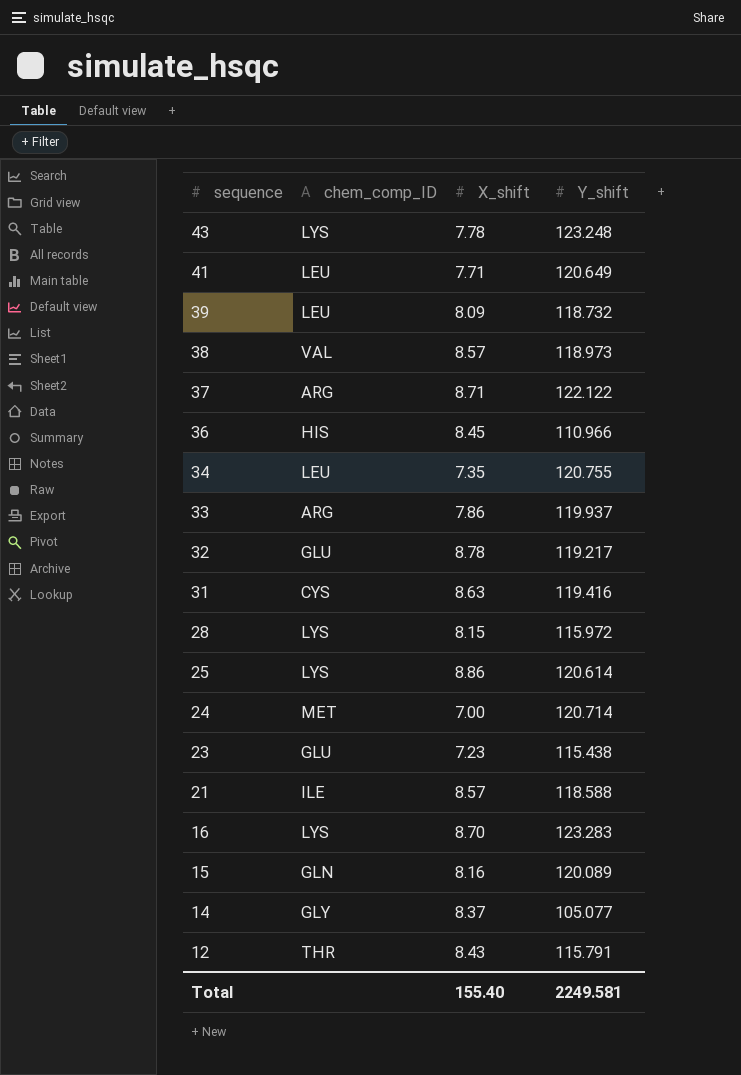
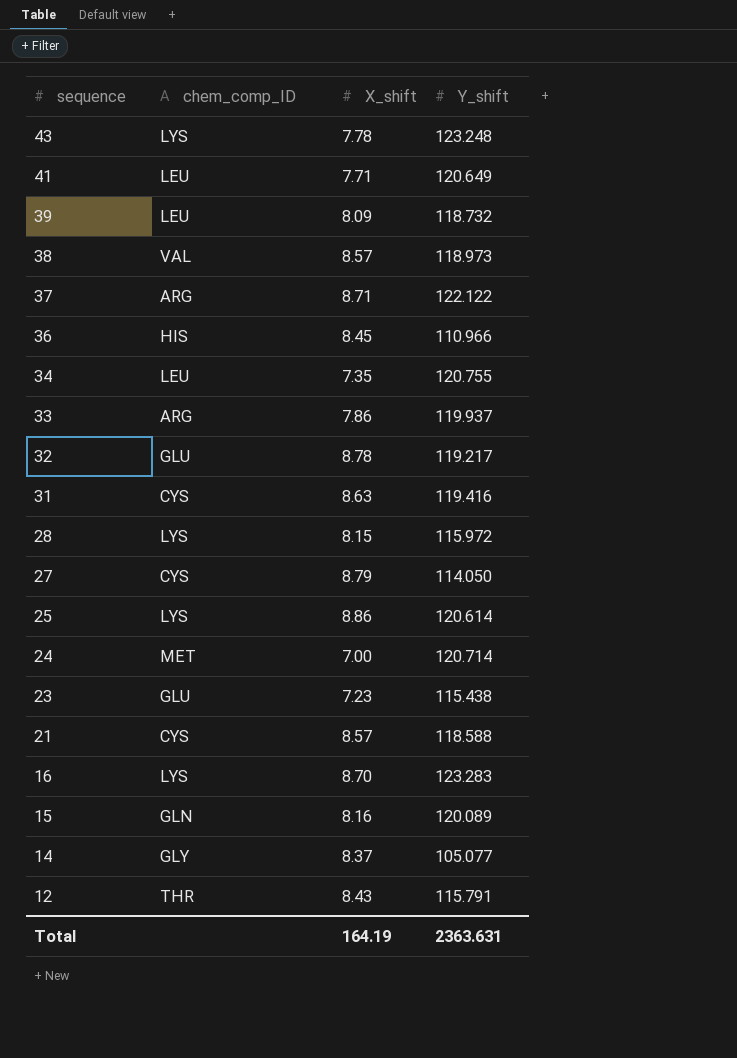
row 27: none -> CYS | 8.79 | 114.050
21 | chem_comp_ID: ILE -> CYS
Total | X_shift: 155.40 -> 164.19
Total | Y_shift: 2249.581 -> 2363.631

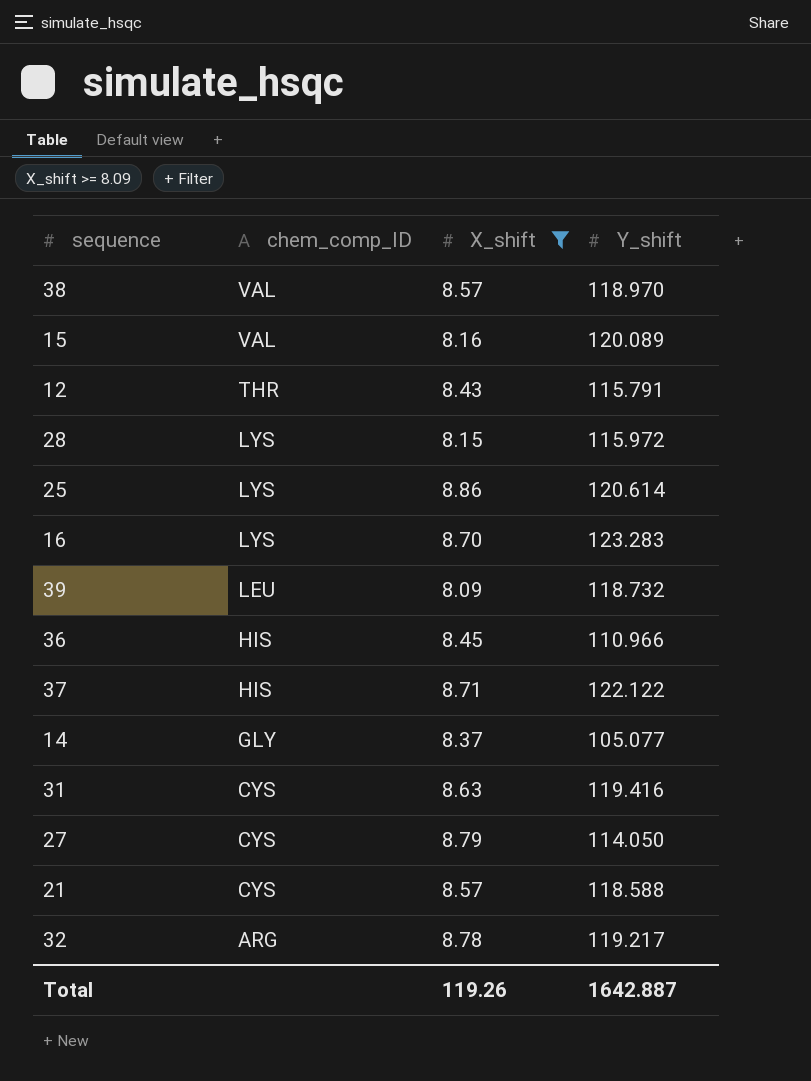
filter: none -> X_shift >= 8.09
row order: sequence descending -> chem_comp_ID descending
38 | Y_shift: 118.973 -> 118.970
15 | chem_comp_ID: GLN -> VAL
37 | chem_comp_ID: ARG -> HIS
32 | chem_comp_ID: GLU -> ARG
Total | X_shift: 164.19 -> 119.26
Total | Y_shift: 2363.631 -> 1642.887

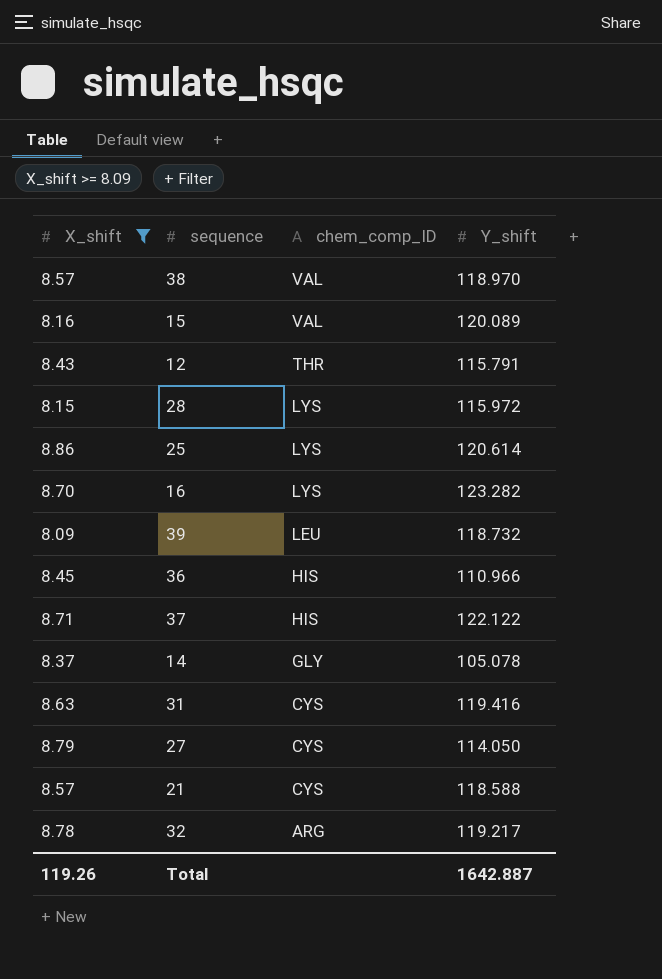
column X_shift | position: 3 -> 1
16 | Y_shift: 123.283 -> 123.282
14 | Y_shift: 105.077 -> 105.078

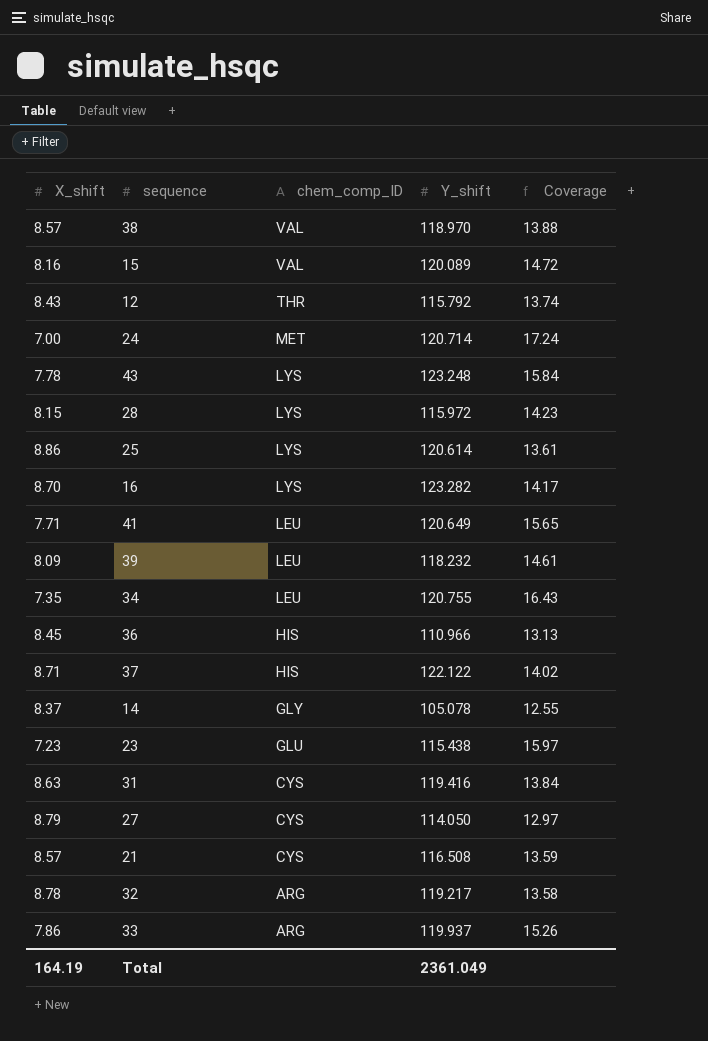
filter: X_shift >= 8.09 -> none
column Coverage | formula: none -> [Y_shift] / [X_shift]
12 | Y_shift: 115.791 -> 115.792
39 | Y_shift: 118.732 -> 118.232
21 | Y_shift: 118.588 -> 116.508
Total | X_shift: 119.26 -> 164.19
Total | Y_shift: 1642.887 -> 2361.049

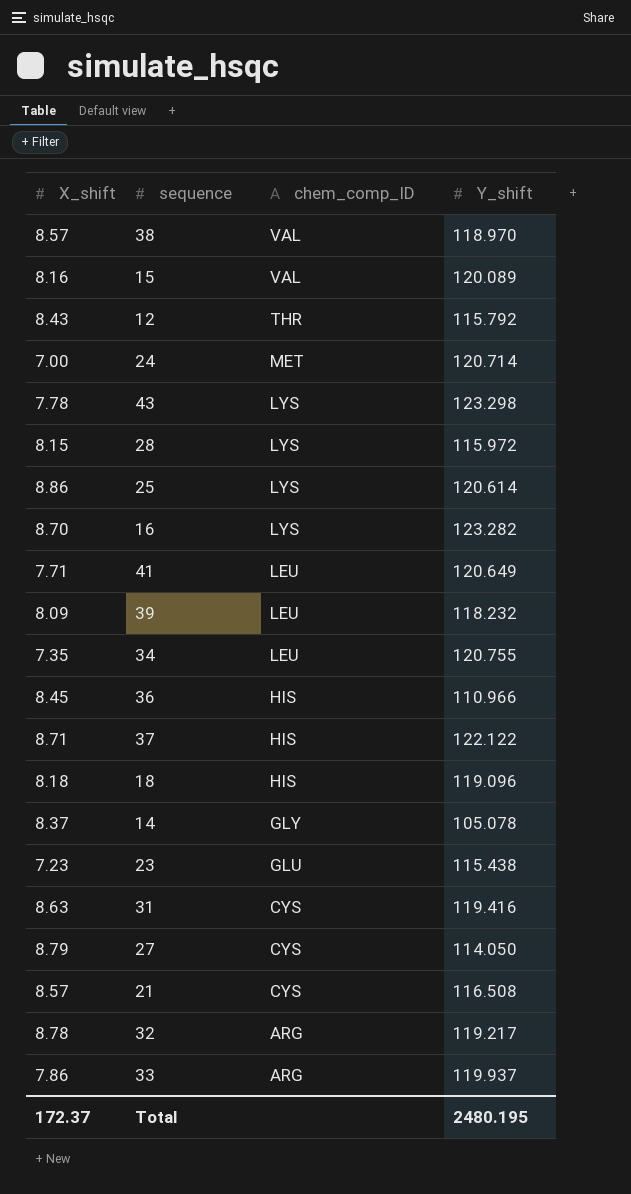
column Coverage | formula: [Y_shift] / [X_shift] -> none
43 | Y_shift: 123.248 -> 123.298
row 18: none -> 8.18 | HIS | 119.096
Total | X_shift: 164.19 -> 172.37
Total | Y_shift: 2361.049 -> 2480.195

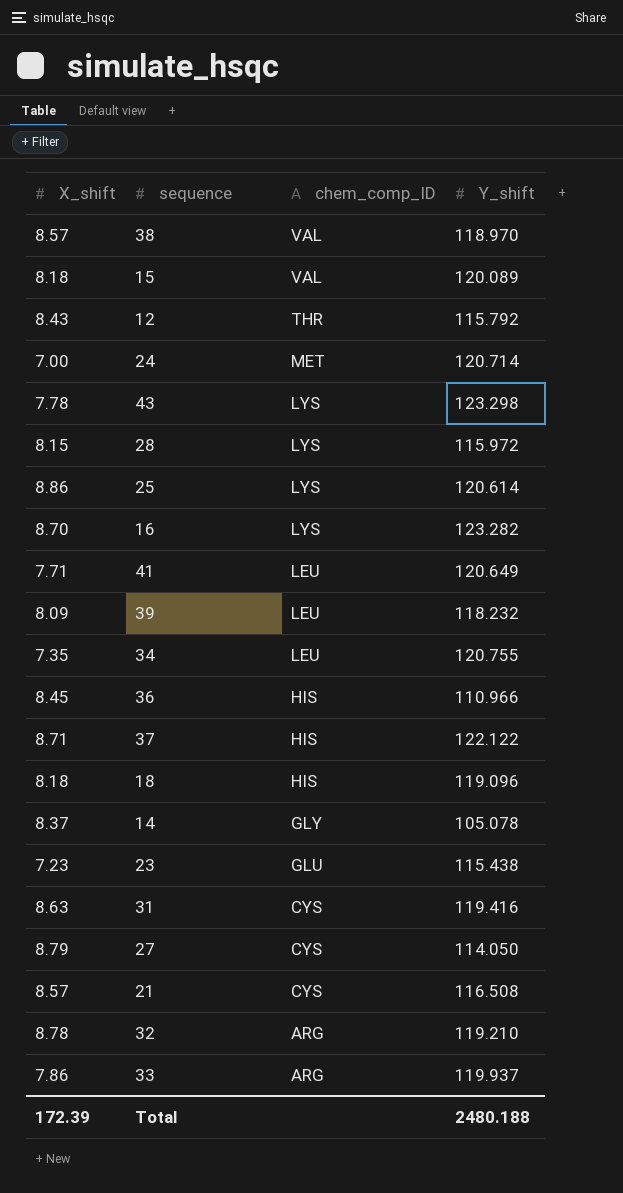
15 | X_shift: 8.16 -> 8.18
32 | Y_shift: 119.217 -> 119.210
Total | X_shift: 172.37 -> 172.39
Total | Y_shift: 2480.195 -> 2480.188

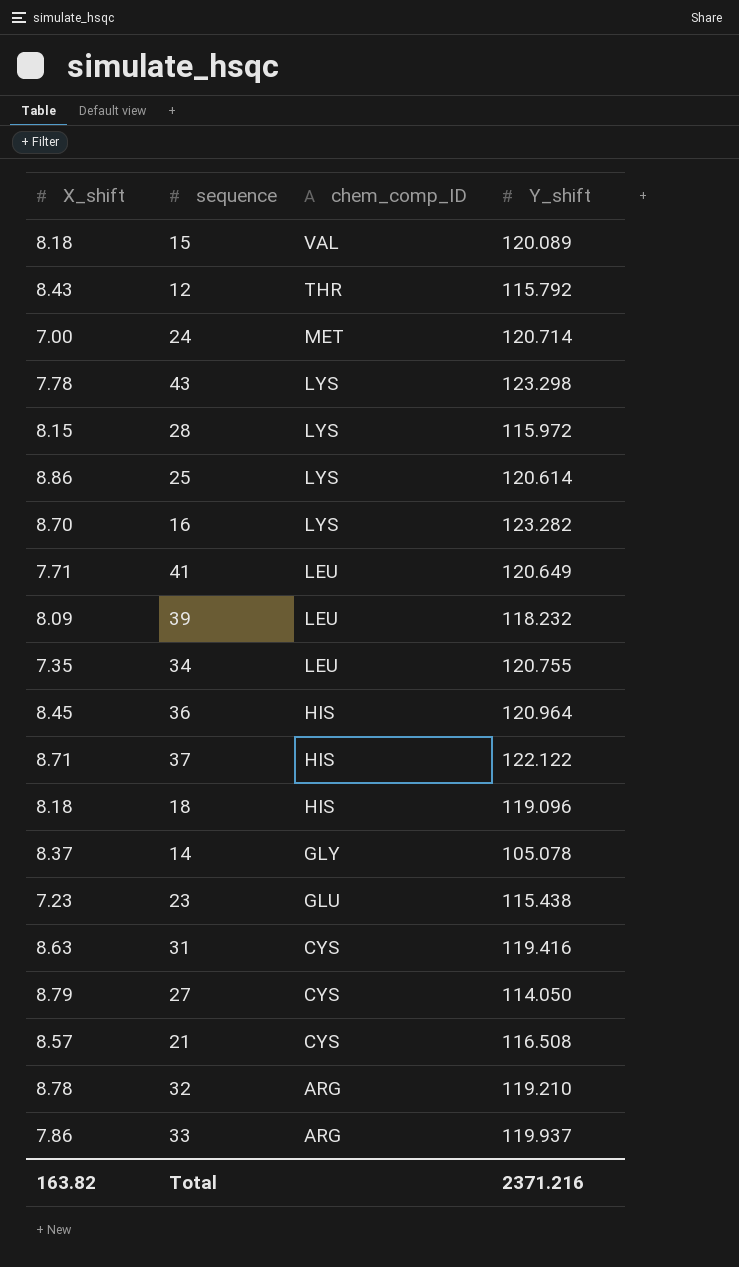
row 38: 8.57 | VAL | 118.970 -> none
36 | Y_shift: 110.966 -> 120.964
Total | X_shift: 172.39 -> 163.82
Total | Y_shift: 2480.188 -> 2371.216

